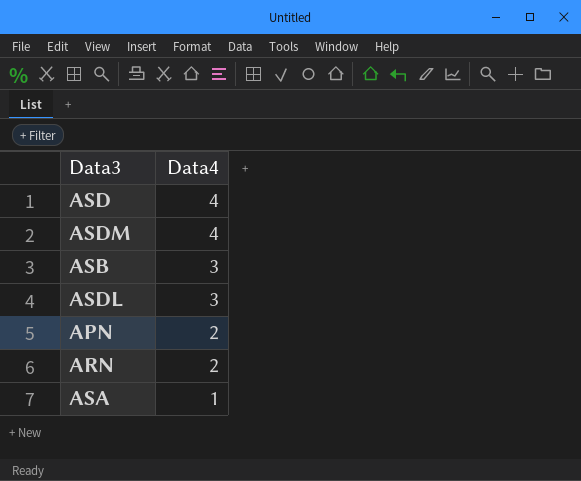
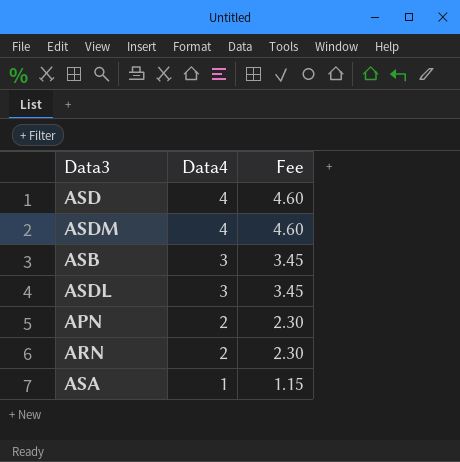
column Fee | formula: none -> [Data4] * 1.15

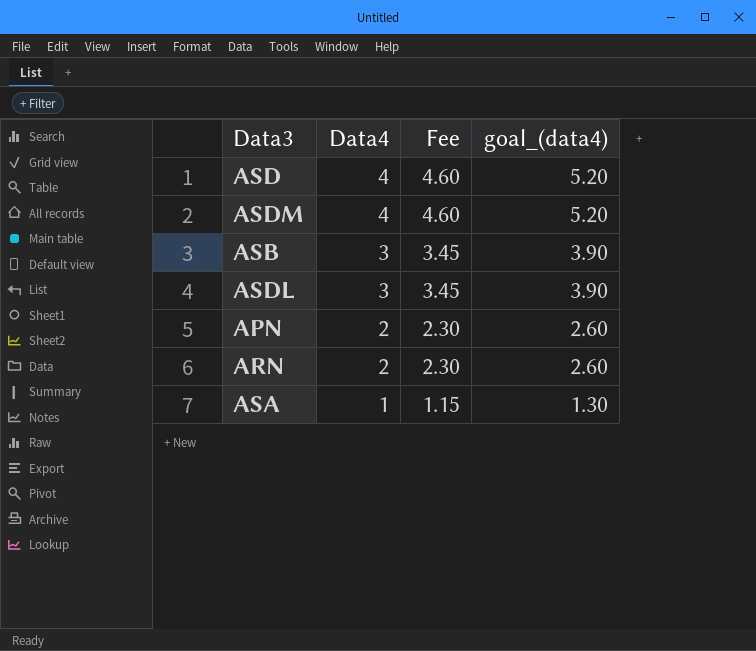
column goal_(data4) | formula: none -> [Data4] * 1.3

